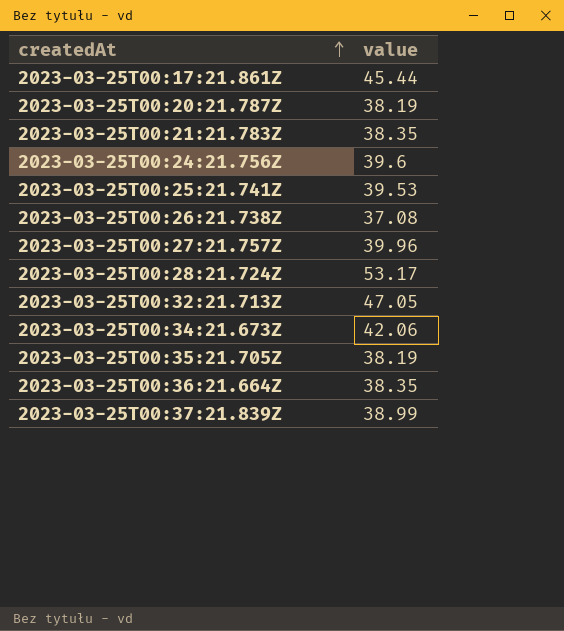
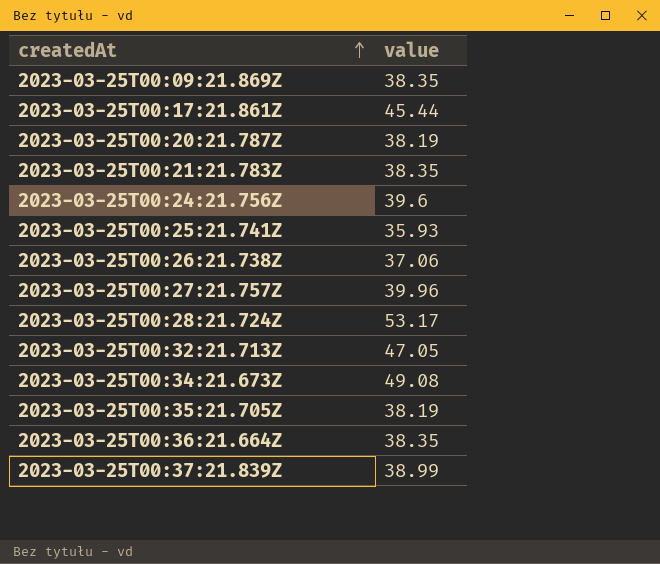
row 2023-03-25T00:09:21.869Z: none -> 38.35
2023-03-25T00:25:21.741Z | value: 39.53 -> 35.93
2023-03-25T00:26:21.738Z | value: 37.08 -> 37.06
2023-03-25T00:34:21.673Z | value: 42.06 -> 49.08

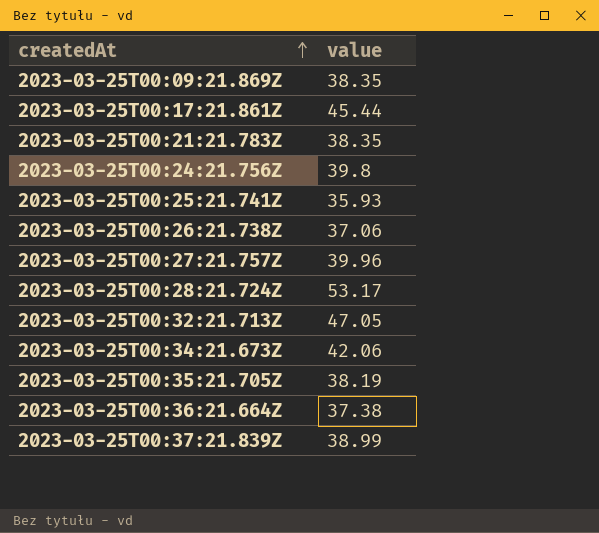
row 2023-03-25T00:20:21.787Z: 38.19 -> none
2023-03-25T00:24:21.756Z | value: 39.6 -> 39.8
2023-03-25T00:34:21.673Z | value: 49.08 -> 42.06
2023-03-25T00:36:21.664Z | value: 38.35 -> 37.38

